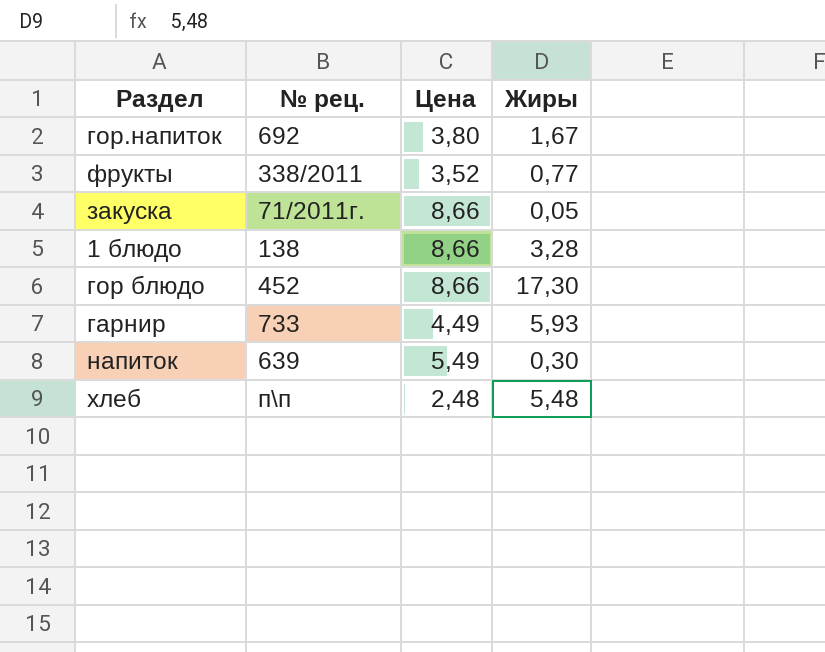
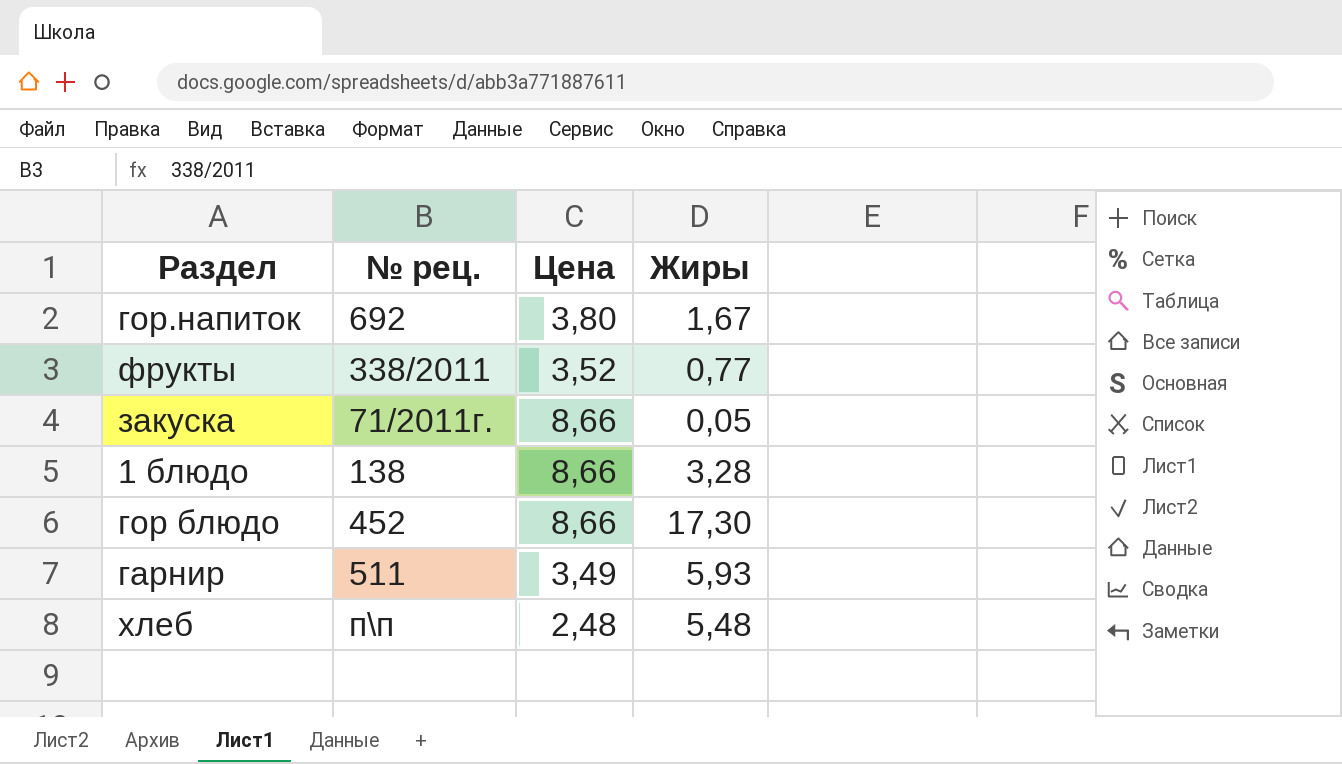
row напиток: 639 | 5,49 | 0,30 -> none
гарнир | № рец.: 733 -> 511
гарнир | Цена: 4,49 -> 3,49

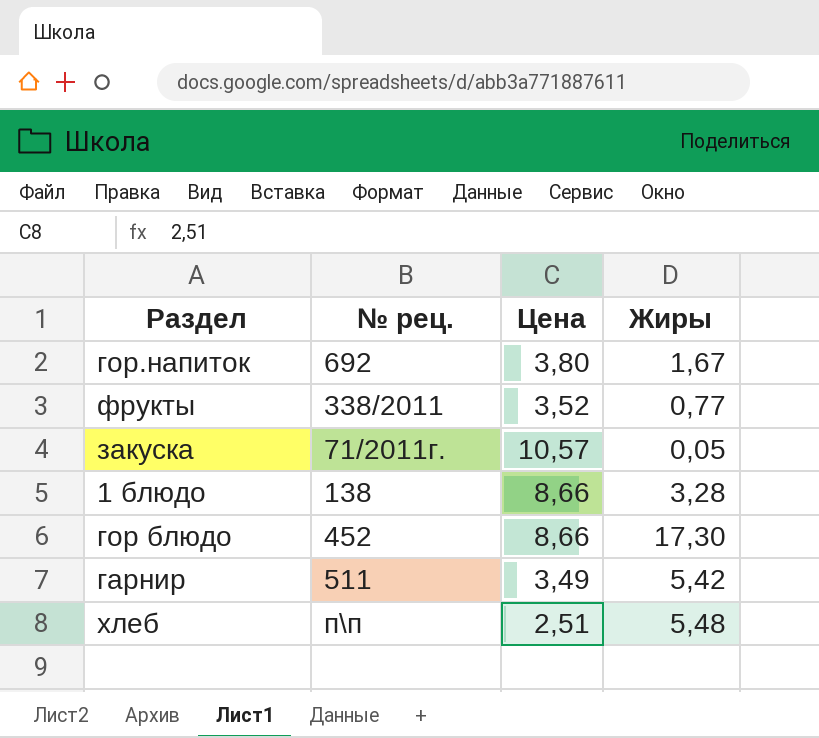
закуска | Цена: 8,66 -> 10,57
гарнир | Жиры: 5,93 -> 5,42
хлеб | Цена: 2,48 -> 2,51

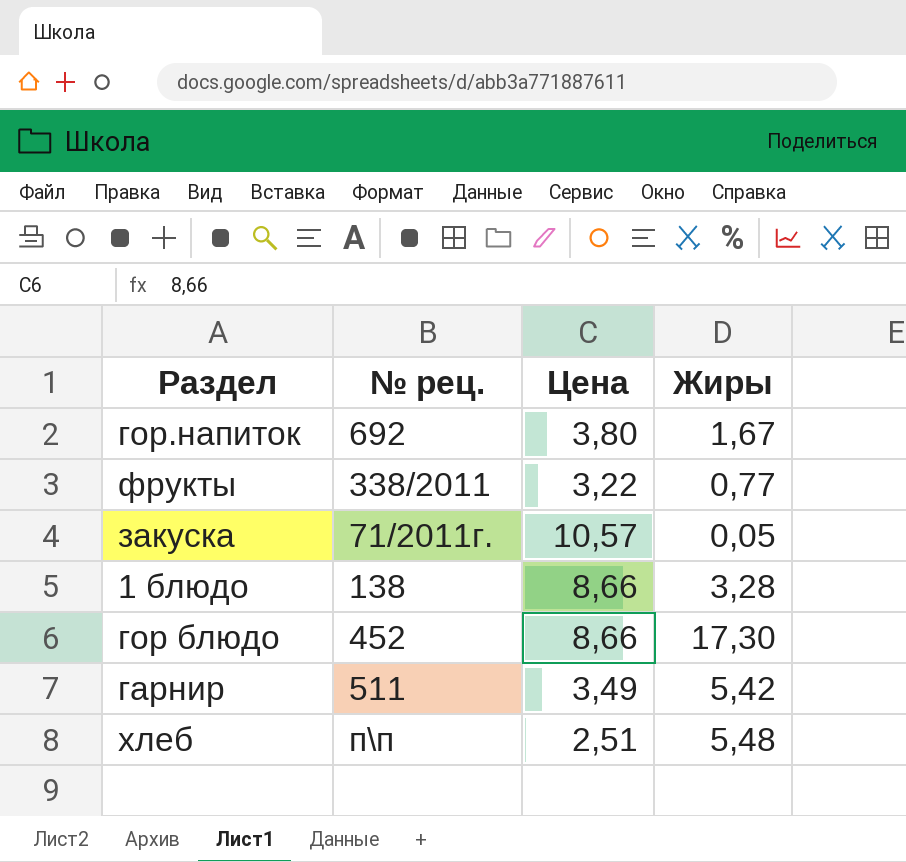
фрукты | Цена: 3,52 -> 3,22

